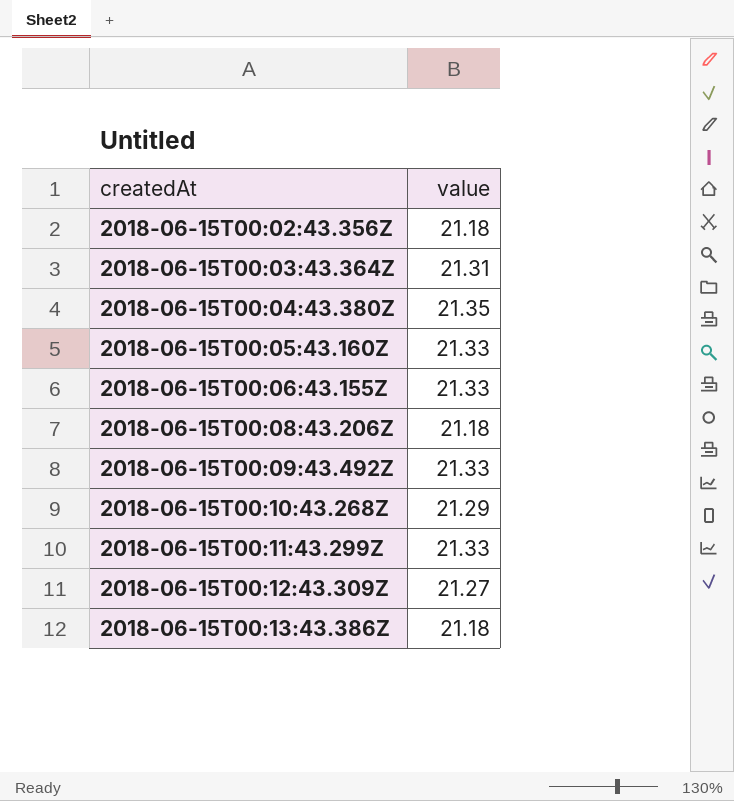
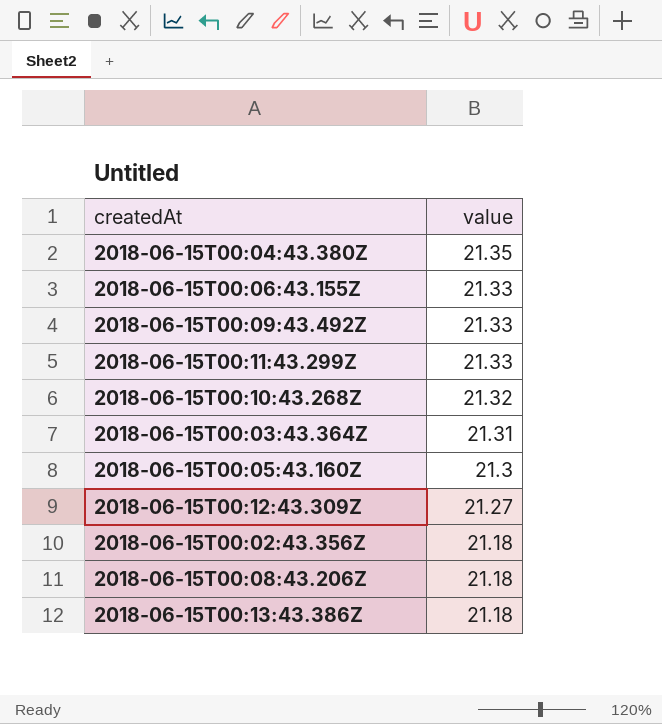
row order: createdAt ascending -> value descending
2018-06-15T00:10:43.268Z | value: 21.29 -> 21.32
2018-06-15T00:05:43.160Z | value: 21.33 -> 21.3

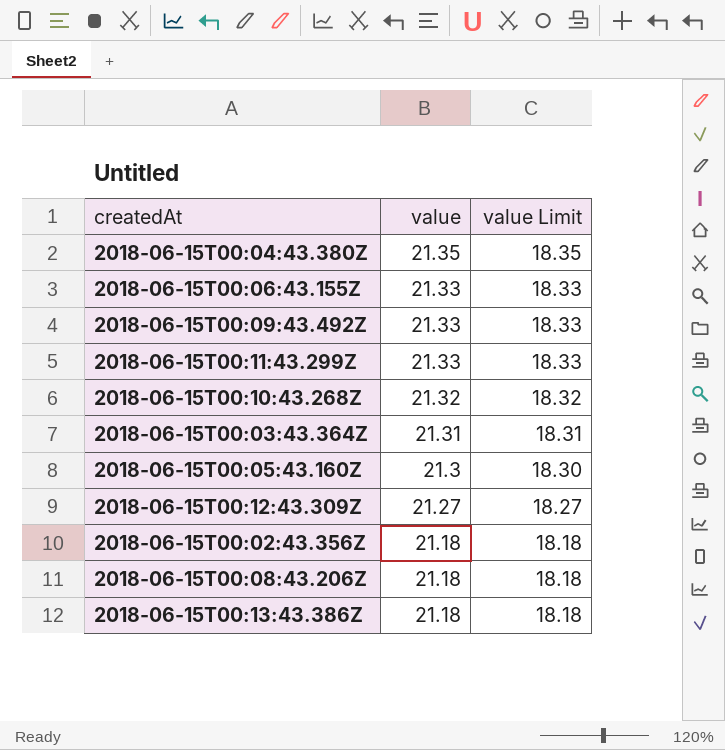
column value Limit | formula: none -> [value] - 3

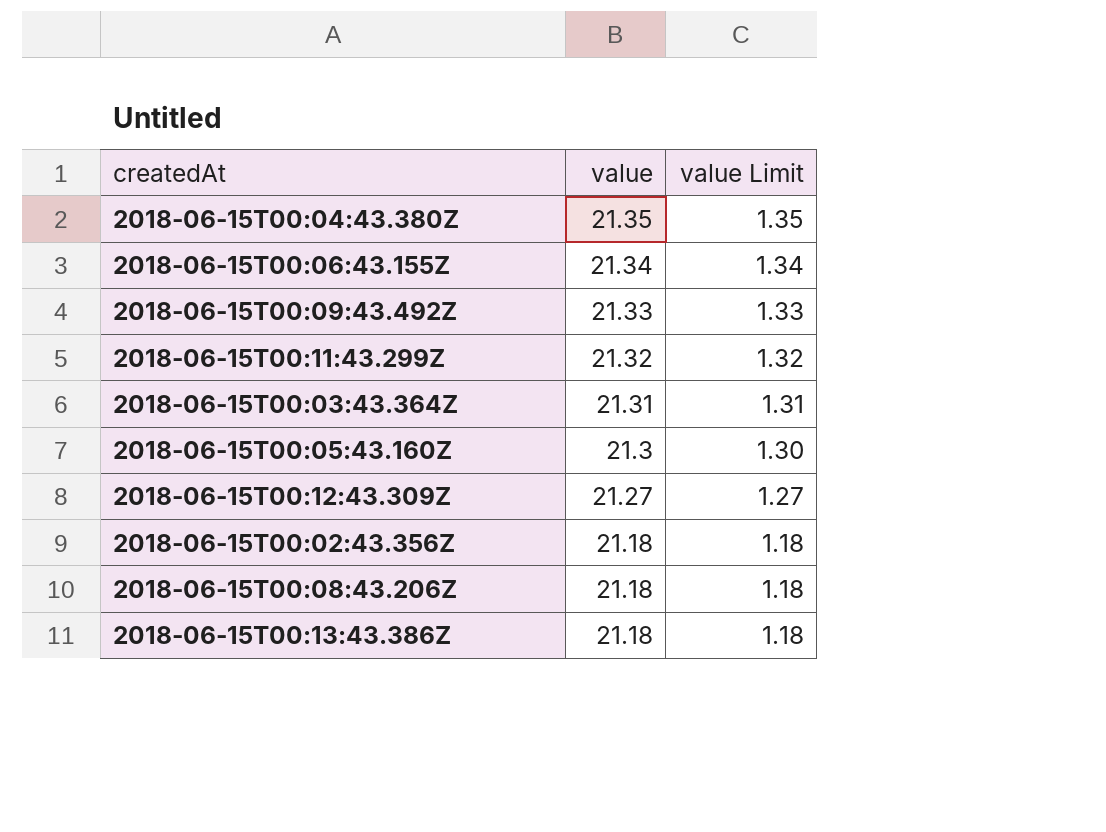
column value Limit | formula: [value] - 3 -> [value] - 20
row 2018-06-15T00:10:43.268Z: 21.32 | 18.32 -> none
2018-06-15T00:06:43.155Z | value: 21.33 -> 21.34
2018-06-15T00:11:43.299Z | value: 21.33 -> 21.32

